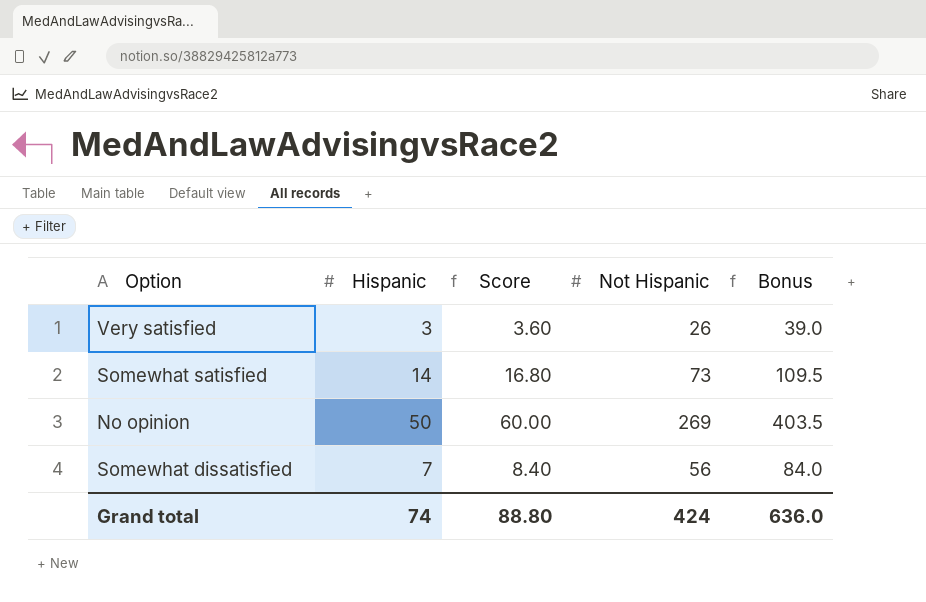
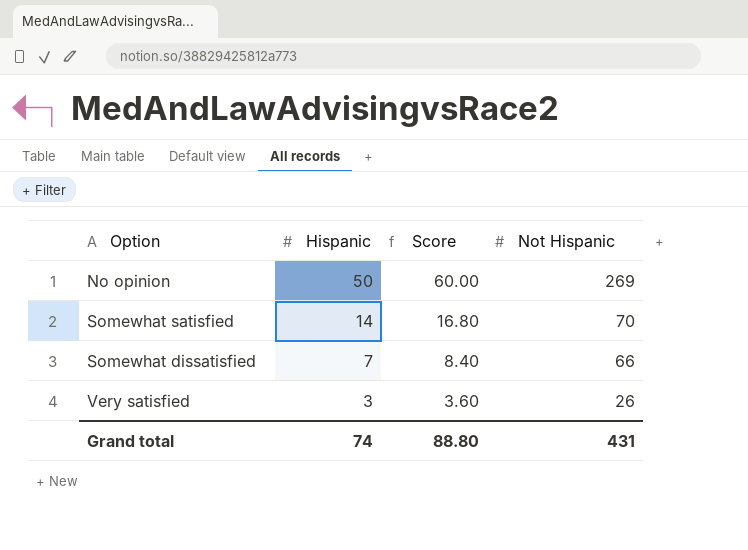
row order: none -> Hispanic descending
column Bonus | formula: [Not Hispanic] * 1.5 -> none
Somewhat satisfied | Not Hispanic: 73 -> 70
Somewhat dissatisfied | Not Hispanic: 56 -> 66
Grand total | Not Hispanic: 424 -> 431

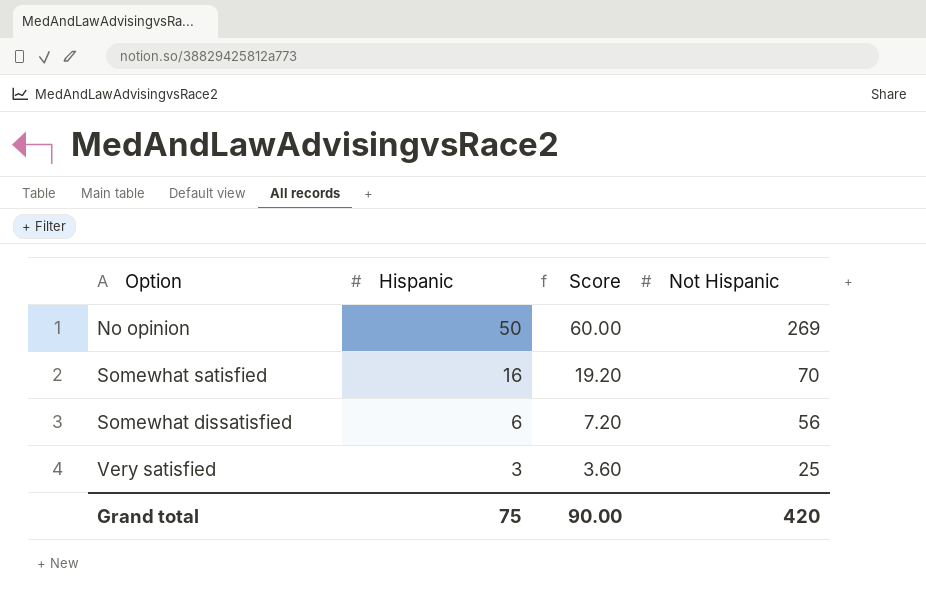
Somewhat satisfied | Hispanic: 14 -> 16
Somewhat satisfied | Score: 16.80 -> 19.20
Somewhat dissatisfied | Hispanic: 7 -> 6
Somewhat dissatisfied | Score: 8.40 -> 7.20
Somewhat dissatisfied | Not Hispanic: 66 -> 56
Very satisfied | Not Hispanic: 26 -> 25
Grand total | Hispanic: 74 -> 75
Grand total | Score: 88.80 -> 90.00
Grand total | Not Hispanic: 431 -> 420

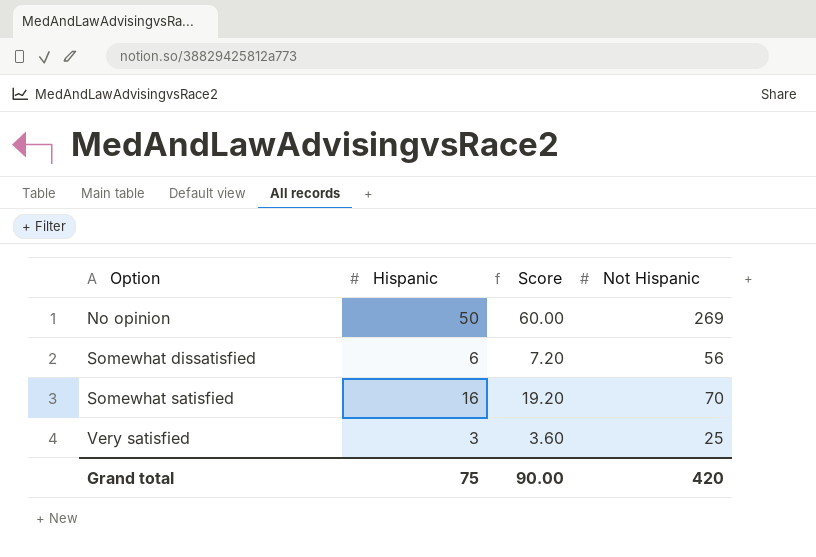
row order: Hispanic descending -> Option ascending

